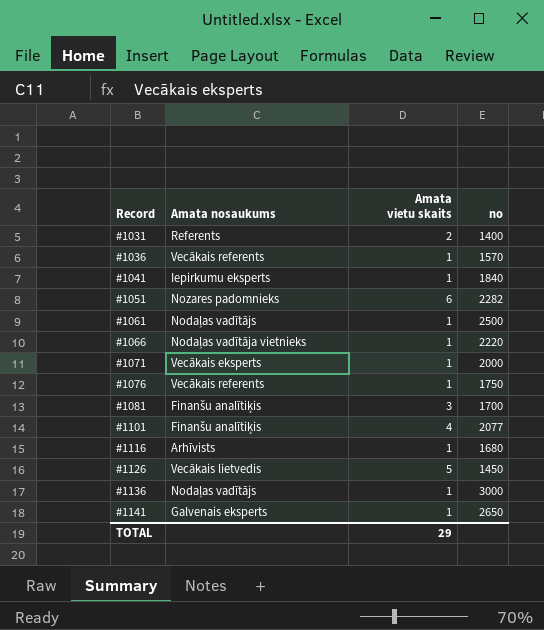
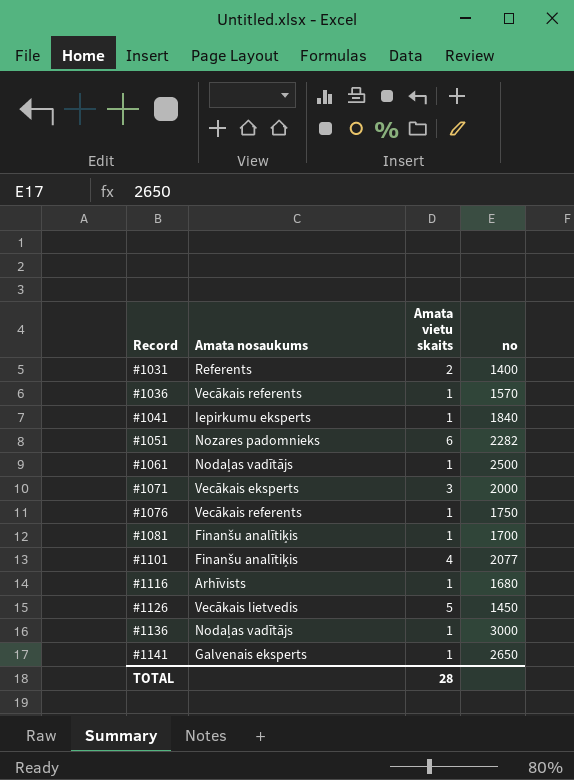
row #1066: Nodaļas vadītāja vietnieks | 1 | 2220 -> none
#1071 | Amata vietu skaits: 1 -> 3
#1081 | Amata vietu skaits: 3 -> 1
TOTAL | Amata vietu skaits: 29 -> 28

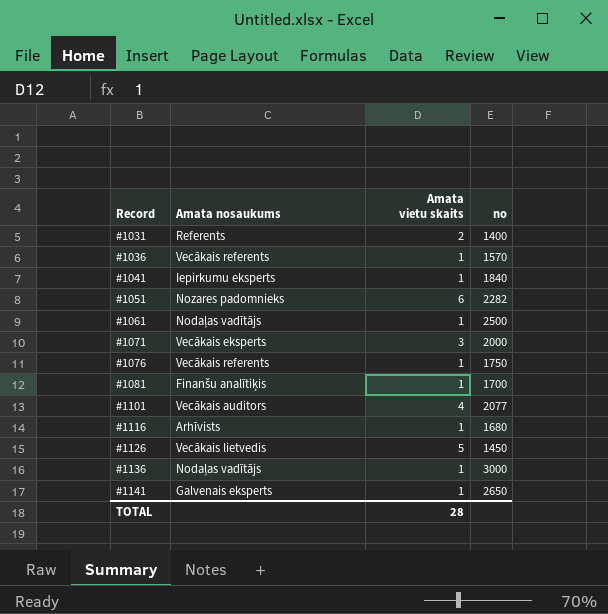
#1101 | Amata nosaukums: Finanšu analītiķis -> Vecākais auditors

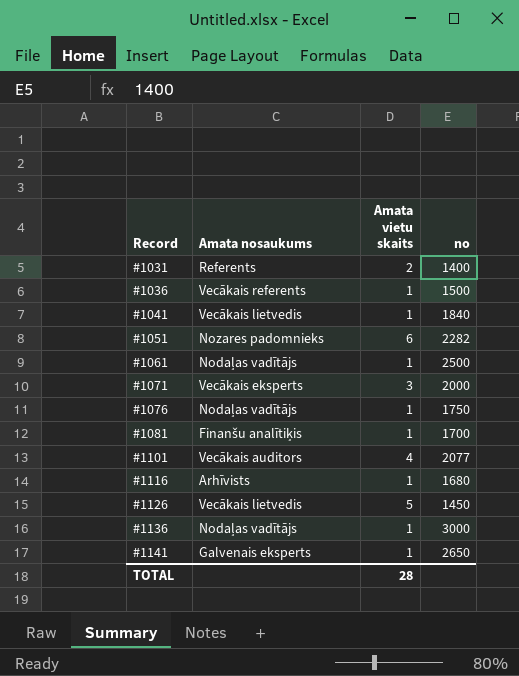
#1036 | no: 1570 -> 1500
#1041 | Amata nosaukums: Iepirkumu eksperts -> Vecākais lietvedis
#1076 | Amata nosaukums: Vecākais referents -> Nodaļas vadītājs

